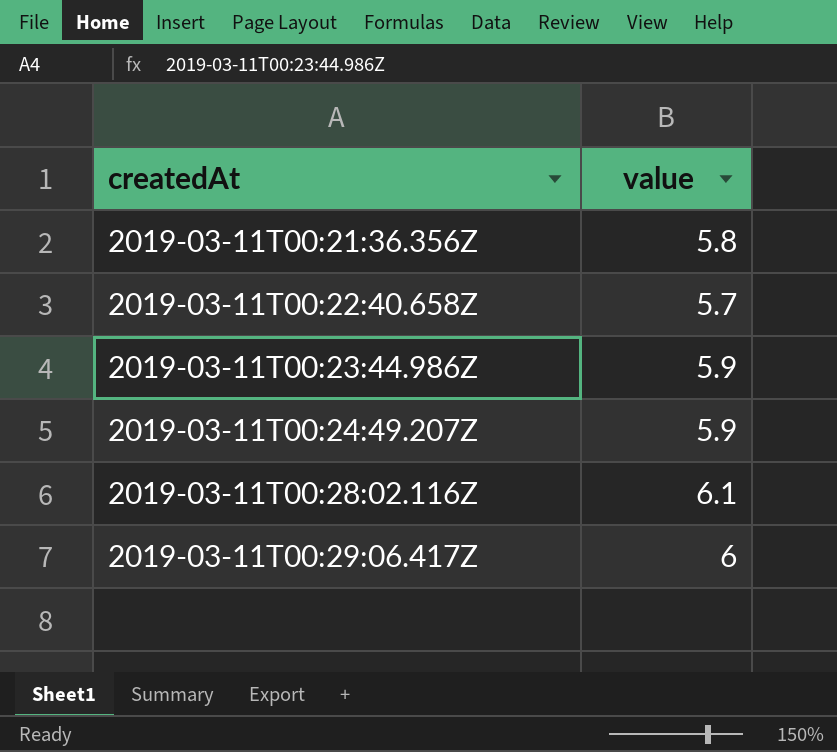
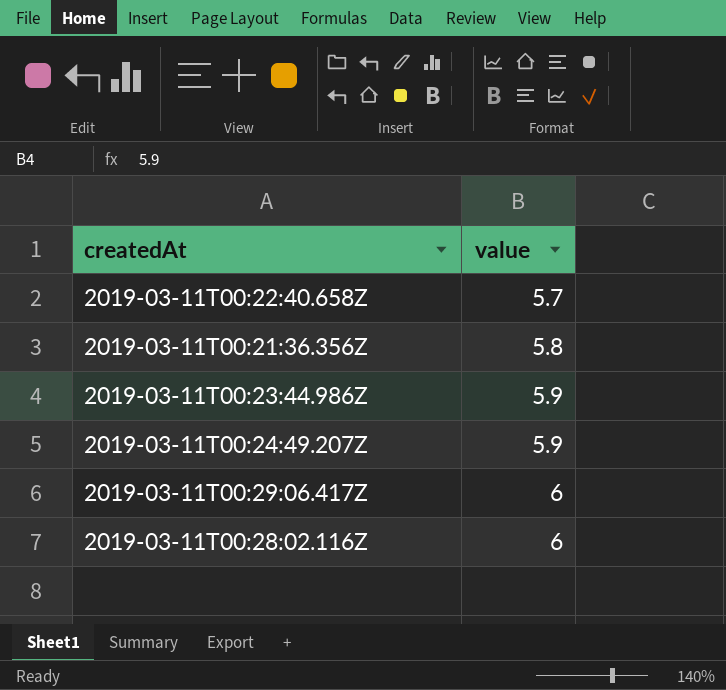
row order: createdAt ascending -> value ascending
2019-03-11T00:28:02.116Z | value: 6.1 -> 6

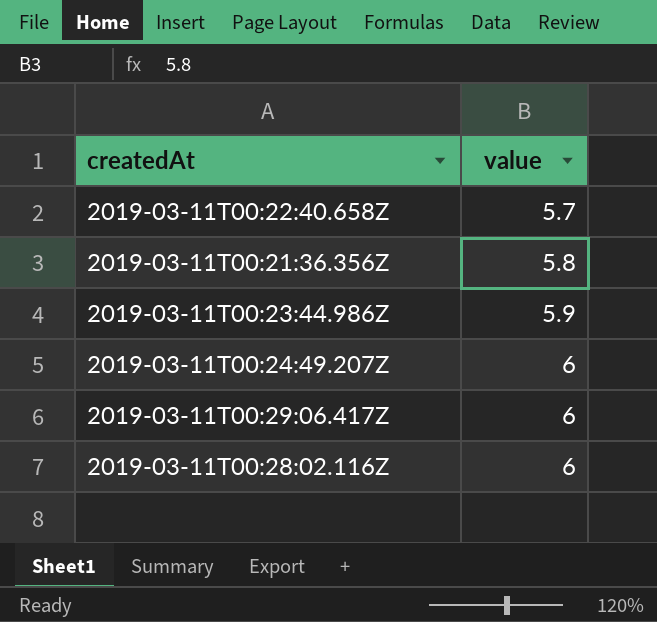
2019-03-11T00:24:49.207Z | value: 5.9 -> 6

